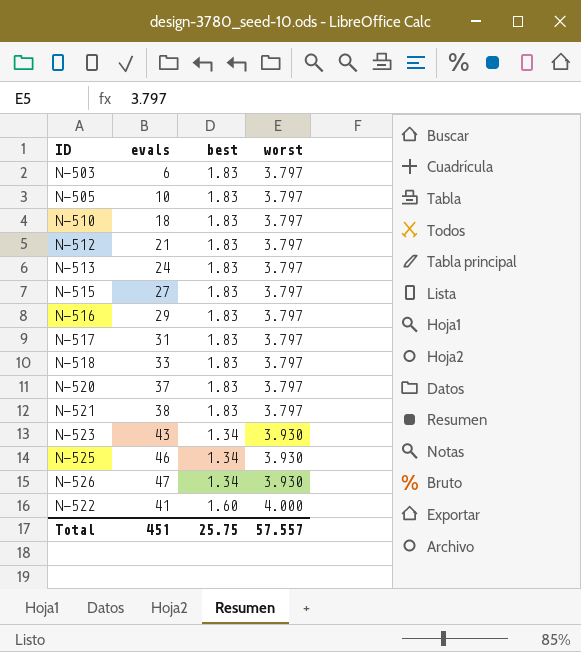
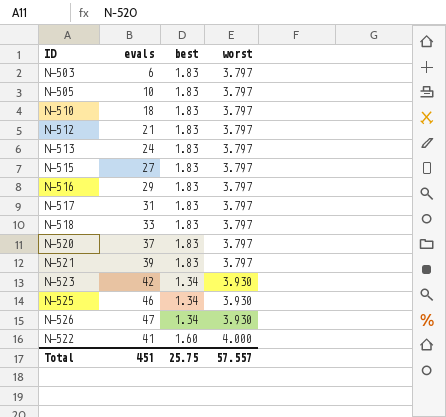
N-521 | evals: 38 -> 39
N-523 | evals: 43 -> 42

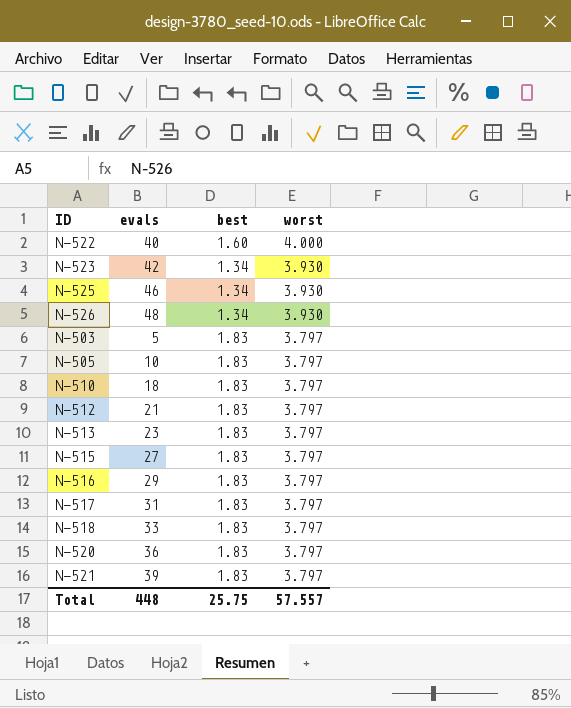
row order: worst ascending -> worst descending
N-522 | evals: 41 -> 40
N-526 | evals: 47 -> 48
N-503 | evals: 6 -> 5
N-513 | evals: 24 -> 23
N-520 | evals: 37 -> 36
Total | evals: 451 -> 448

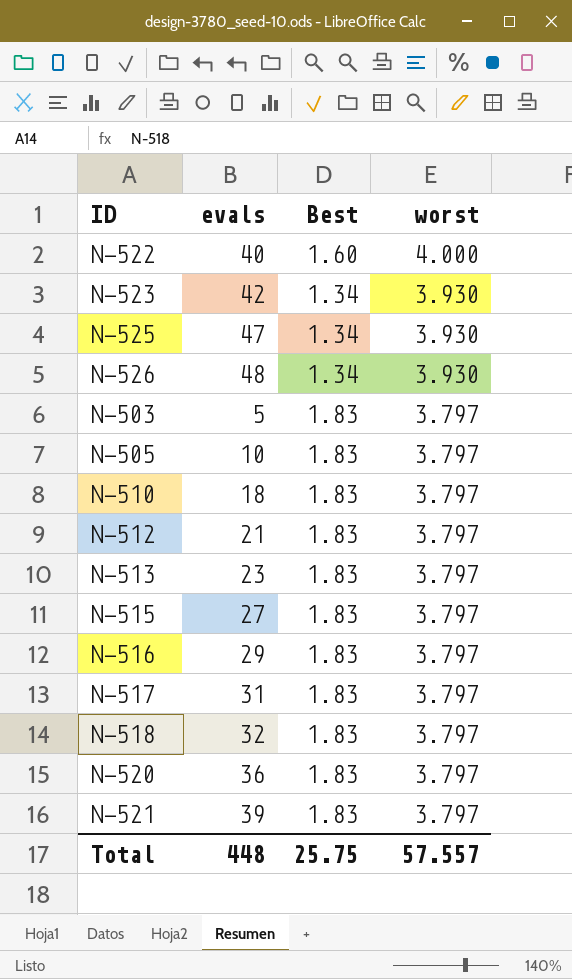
column name: best -> Best
N-525 | evals: 46 -> 47
N-518 | evals: 33 -> 32

